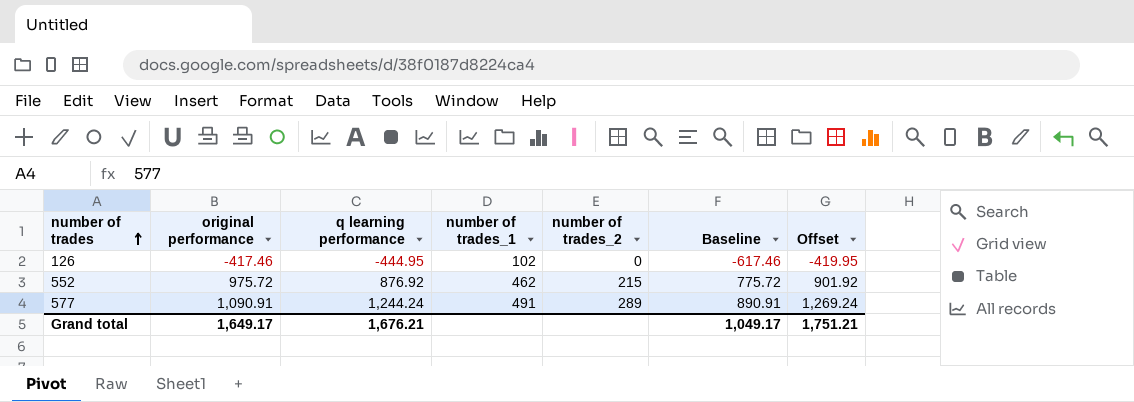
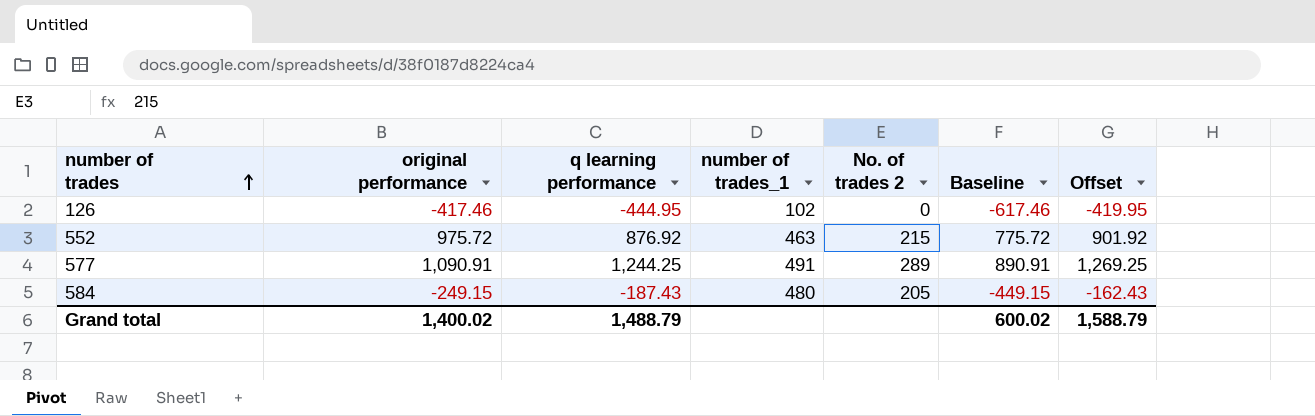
column name: number of trades_2 -> No. of trades 2
552 | number of trades_1: 462 -> 463
577 | q learning performance: 1,244.24 -> 1,244.25
577 | Offset: 1,269.24 -> 1,269.25
row 584: none -> -249.15 | -187.43 | 480 | 205 | -449.15 | -162.43
Grand total | original performance: 1,649.17 -> 1,400.02
Grand total | q learning performance: 1,676.21 -> 1,488.79
Grand total | Baseline: 1,049.17 -> 600.02
Grand total | Offset: 1,751.21 -> 1,588.79

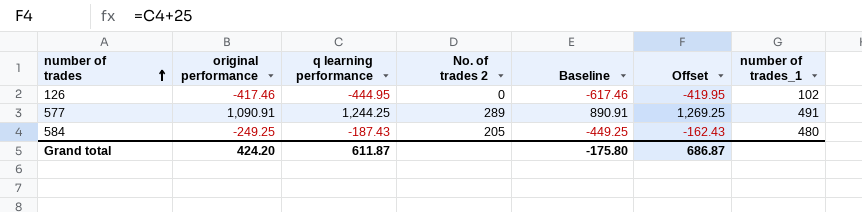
column number of trades_1 | position: 4 -> 7
row 552: 975.72 | 876.92 | 463 | 215 | 775.72 | 901.92 -> none
584 | original performance: -249.15 -> -249.25
584 | Baseline: -449.15 -> -449.25
Grand total | original performance: 1,400.02 -> 424.20
Grand total | q learning performance: 1,488.79 -> 611.87
Grand total | Baseline: 600.02 -> -175.80
Grand total | Offset: 1,588.79 -> 686.87

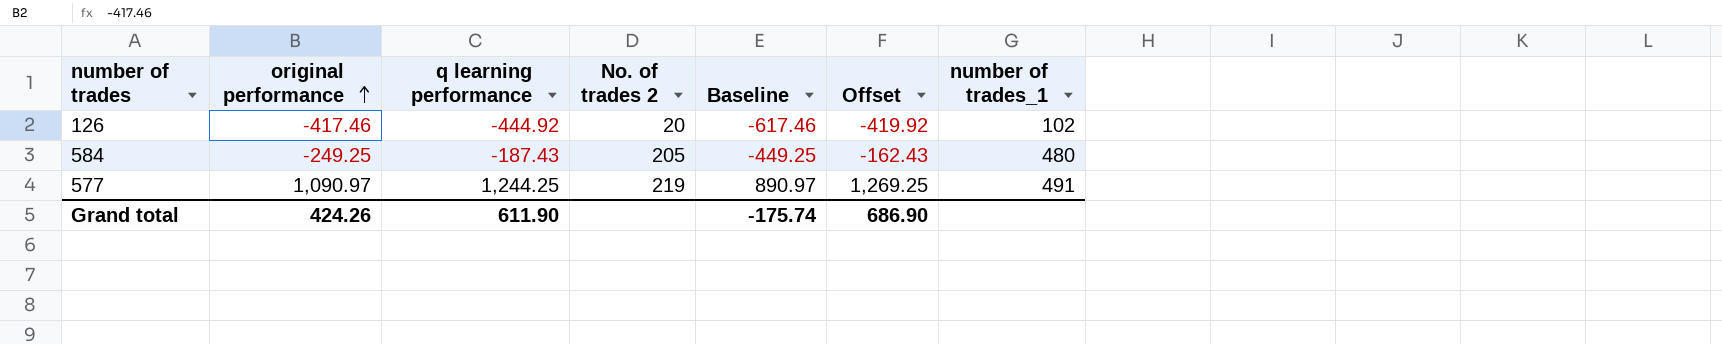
row order: number of trades ascending -> original performance ascending
126 | q learning performance: -444.95 -> -444.92
126 | No. of trades 2: 0 -> 20
126 | Offset: -419.95 -> -419.92
577 | original performance: 1,090.91 -> 1,090.97
577 | No. of trades 2: 289 -> 219
577 | Baseline: 890.91 -> 890.97
Grand total | original performance: 424.20 -> 424.26
Grand total | q learning performance: 611.87 -> 611.90
Grand total | Baseline: -175.80 -> -175.74
Grand total | Offset: 686.87 -> 686.90

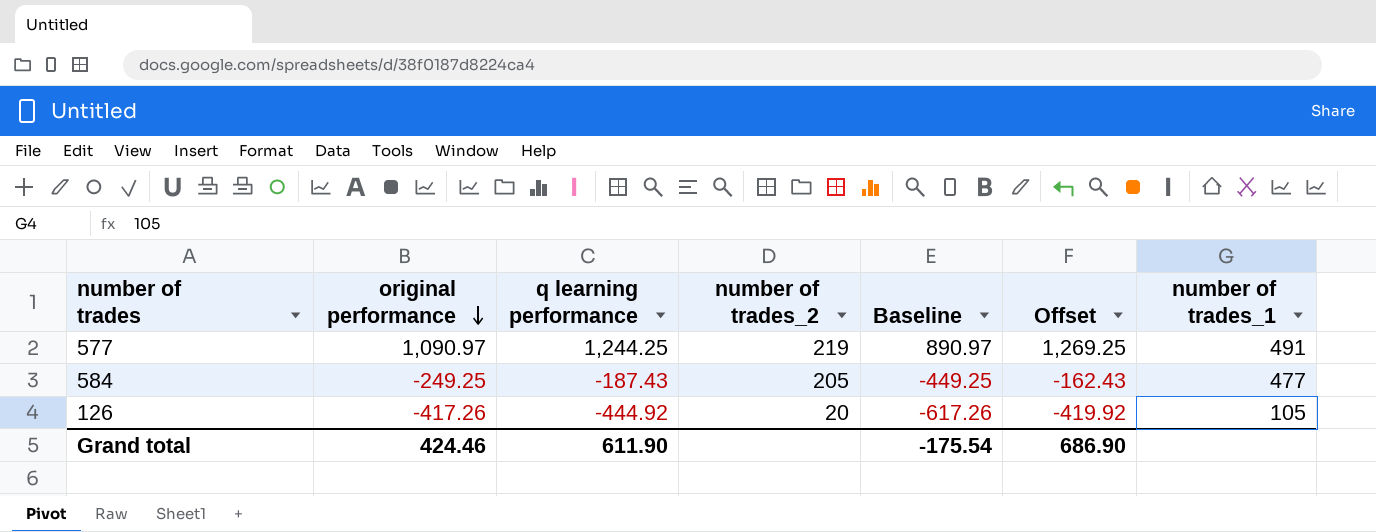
row order: original performance ascending -> original performance descending
column name: No. of trades 2 -> number of trades_2
584 | number of trades_1: 480 -> 477
126 | original performance: -417.46 -> -417.26
126 | Baseline: -617.46 -> -617.26
126 | number of trades_1: 102 -> 105
Grand total | original performance: 424.26 -> 424.46
Grand total | Baseline: -175.74 -> -175.54

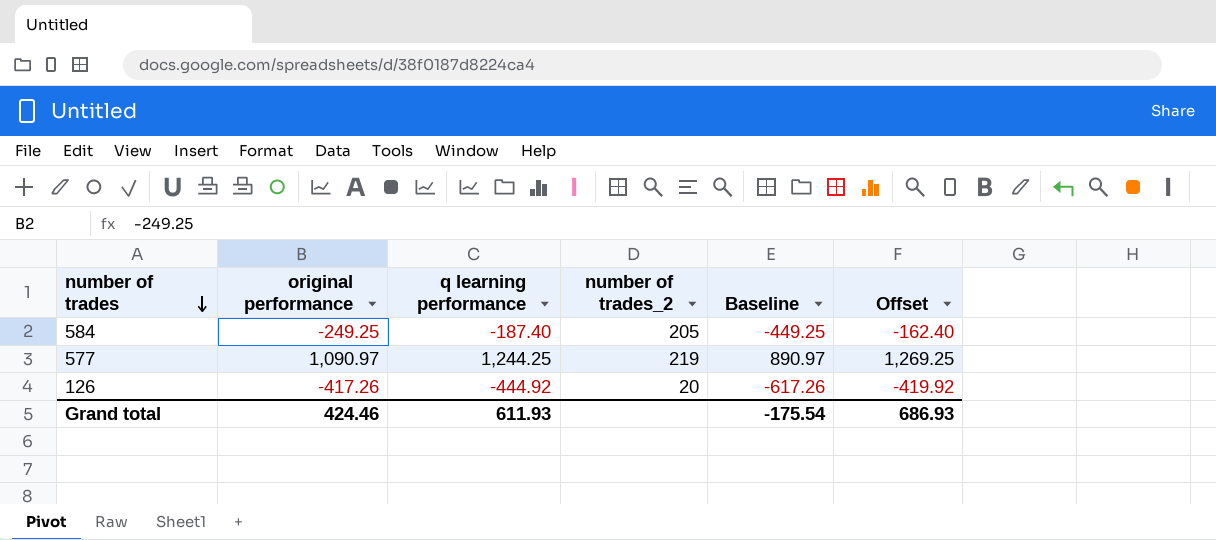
row order: original performance descending -> number of trades descending
column number of trades_1 | position: 7 -> none
584 | q learning performance: -187.43 -> -187.40
584 | Offset: -162.43 -> -162.40
Grand total | q learning performance: 611.90 -> 611.93
Grand total | Offset: 686.90 -> 686.93

